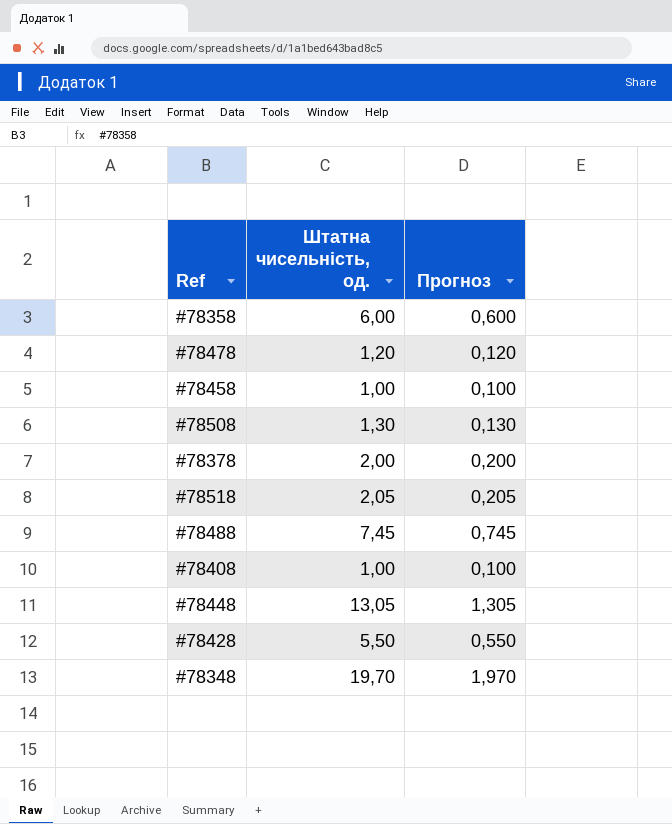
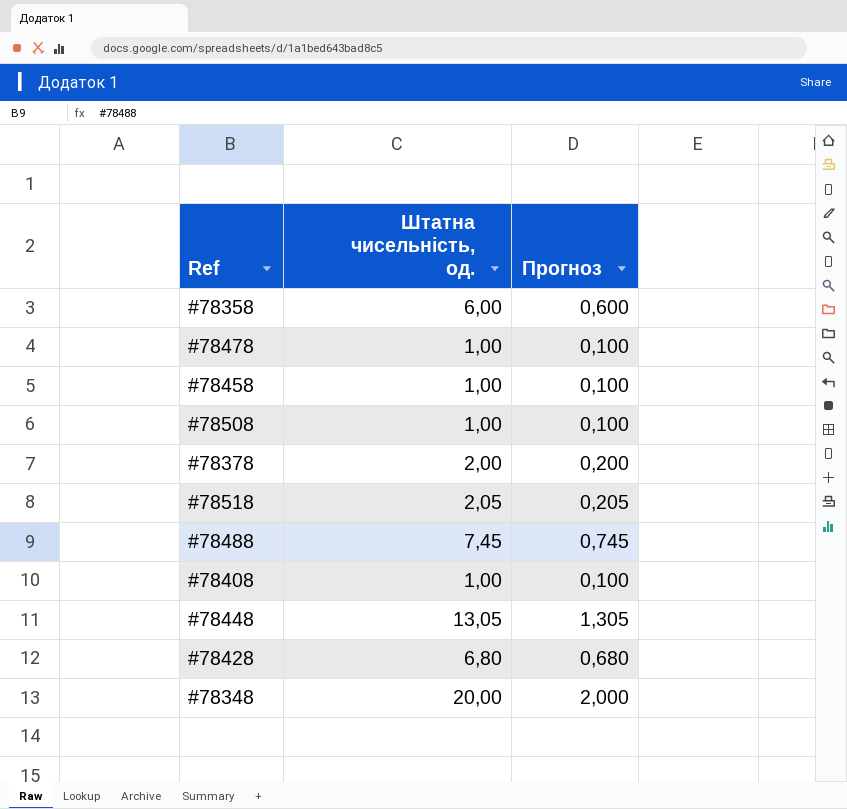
#78478 | Штатна чисельність, од.: 1,20 -> 1,00
#78478 | Прогноз: 0,120 -> 0,100
#78508 | Штатна чисельність, од.: 1,30 -> 1,00
#78508 | Прогноз: 0,130 -> 0,100
#78428 | Штатна чисельність, од.: 5,50 -> 6,80
#78428 | Прогноз: 0,550 -> 0,680
#78348 | Штатна чисельність, од.: 19,70 -> 20,00
#78348 | Прогноз: 1,970 -> 2,000

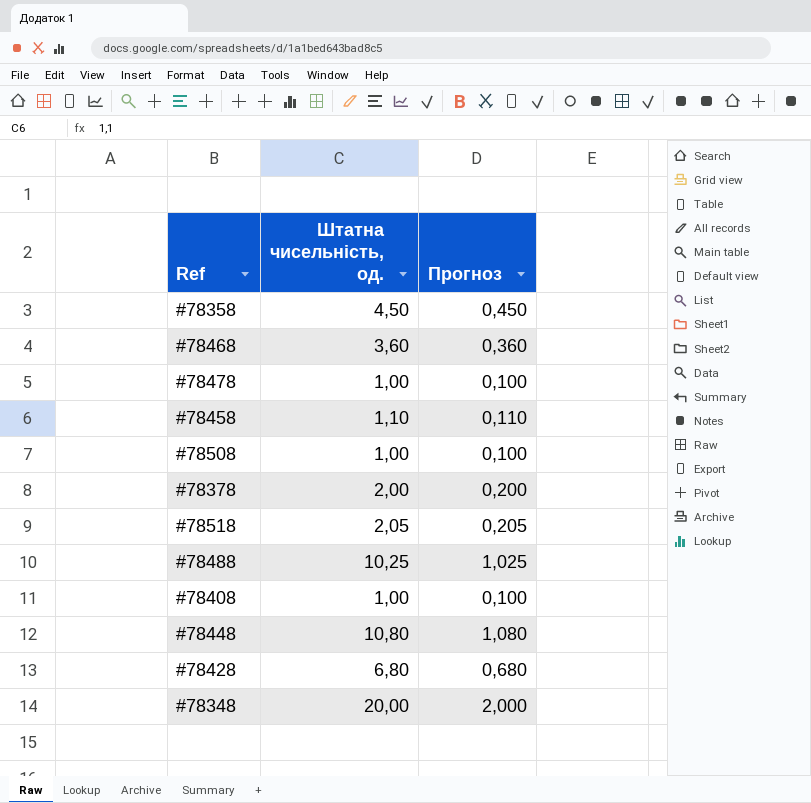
#78358 | Штатна чисельність, од.: 6,00 -> 4,50
#78358 | Прогноз: 0,600 -> 0,450
row #78468: none -> 3,60 | 0,360
#78458 | Штатна чисельність, од.: 1,00 -> 1,10
#78458 | Прогноз: 0,100 -> 0,110
#78488 | Штатна чисельність, од.: 7,45 -> 10,25
#78488 | Прогноз: 0,745 -> 1,025
#78448 | Штатна чисельність, од.: 13,05 -> 10,80
#78448 | Прогноз: 1,305 -> 1,080

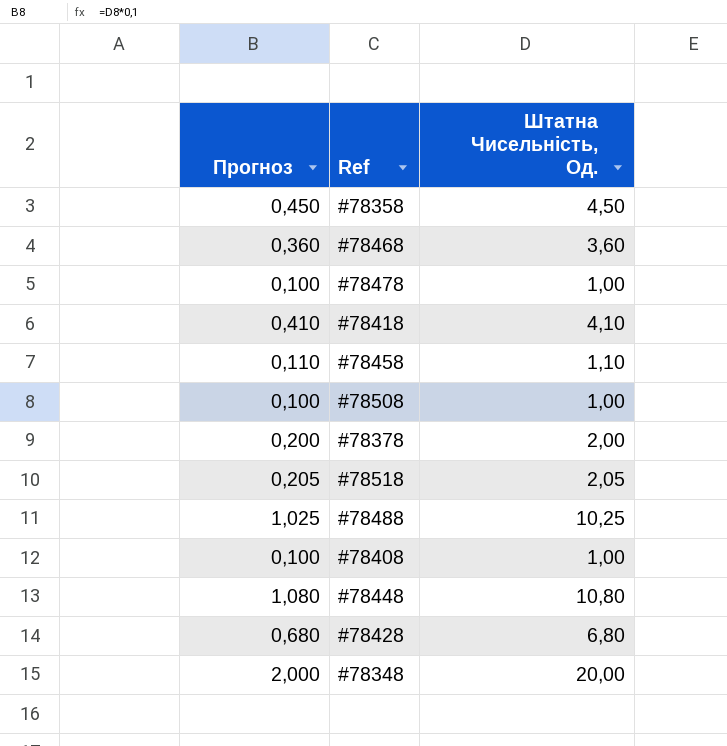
column Прогноз | position: 3 -> 1
column name: Штатна чисельність, од. -> Штатна Чисельність, Од.
row #78418: none -> 0,410 | 4,10

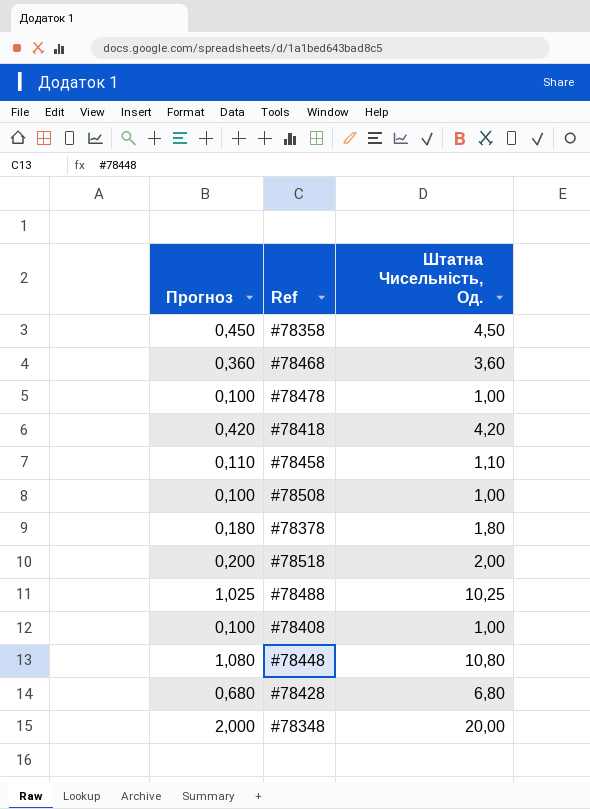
#78418 | Прогноз: 0,410 -> 0,420
#78418 | Штатна Чисельність, Од.: 4,10 -> 4,20
#78378 | Прогноз: 0,200 -> 0,180
#78378 | Штатна Чисельність, Од.: 2,00 -> 1,80
#78518 | Прогноз: 0,205 -> 0,200
#78518 | Штатна Чисельність, Од.: 2,05 -> 2,00

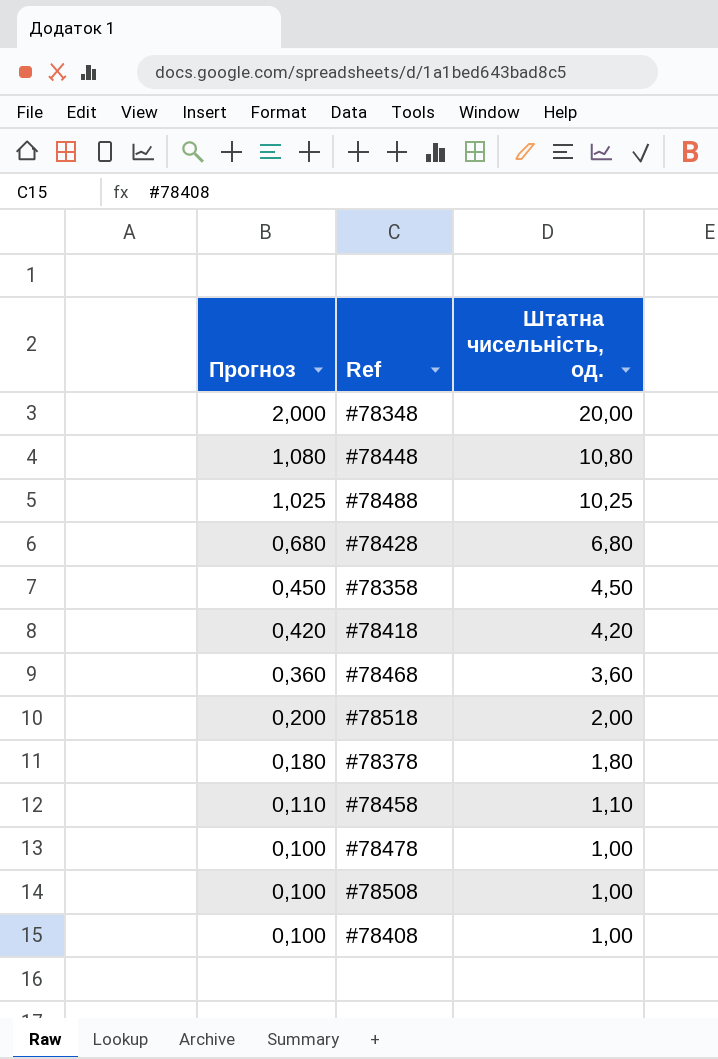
row order: none -> Прогноз descending
column name: Штатна Чисельність, Од. -> Штатна чисельність, од.

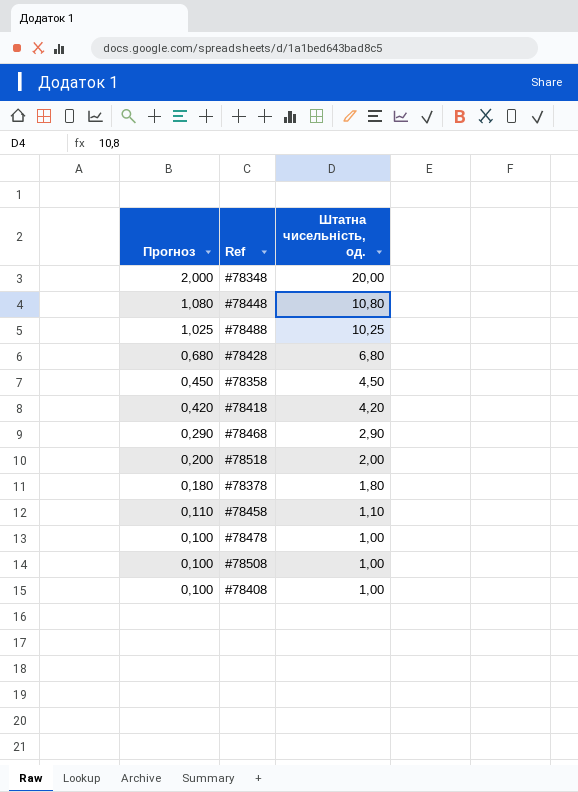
#78468 | Прогноз: 0,360 -> 0,290
#78468 | Штатна чисельність, од.: 3,60 -> 2,90

